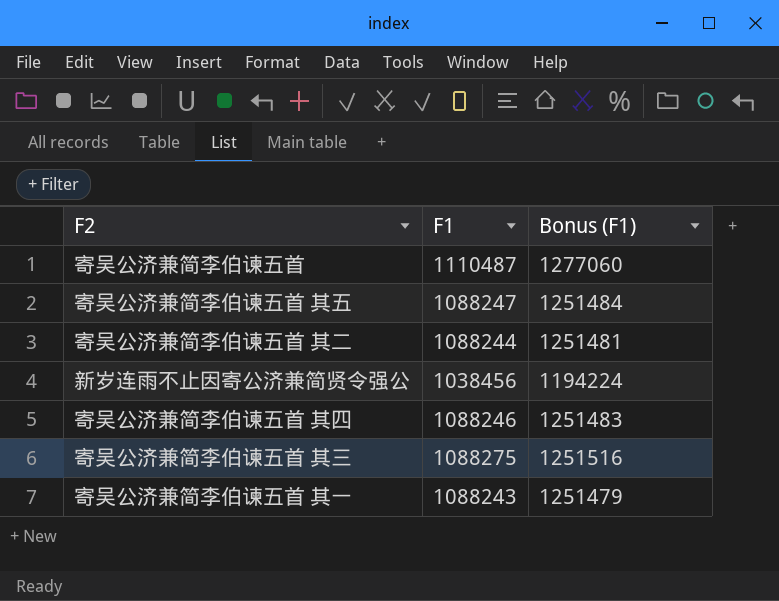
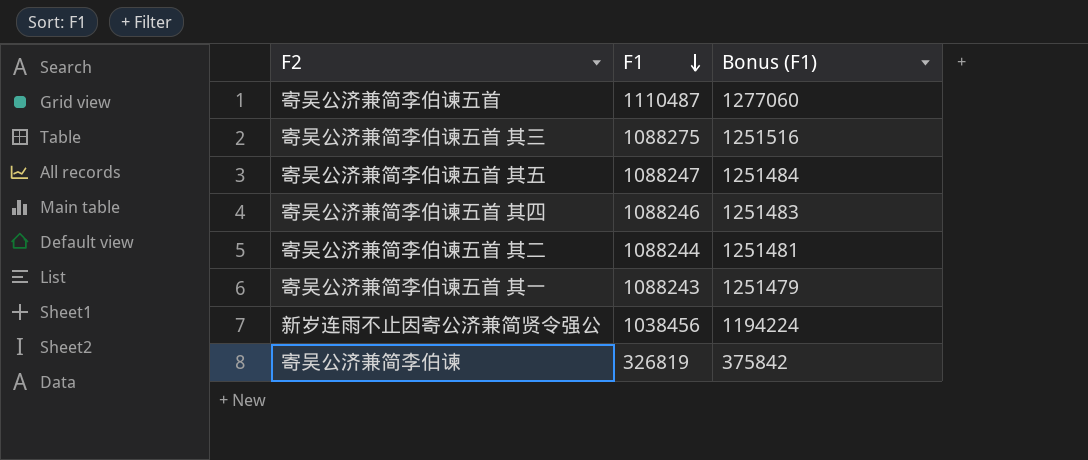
row order: none -> F1 descending
row 寄吴公济兼简李伯谏: none -> 326819 | 375842

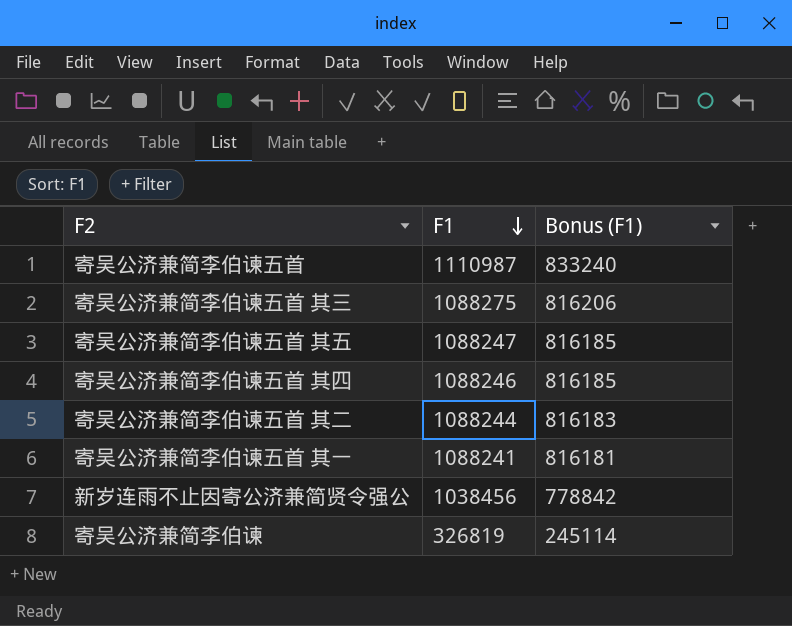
column Bonus (F1) | formula: [F1] * 1.15 -> [F1] * 0.75
寄吴公济兼简李伯谏五首 | F1: 1110487 -> 1110987
寄吴公济兼简李伯谏五首 其一 | F1: 1088243 -> 1088241

